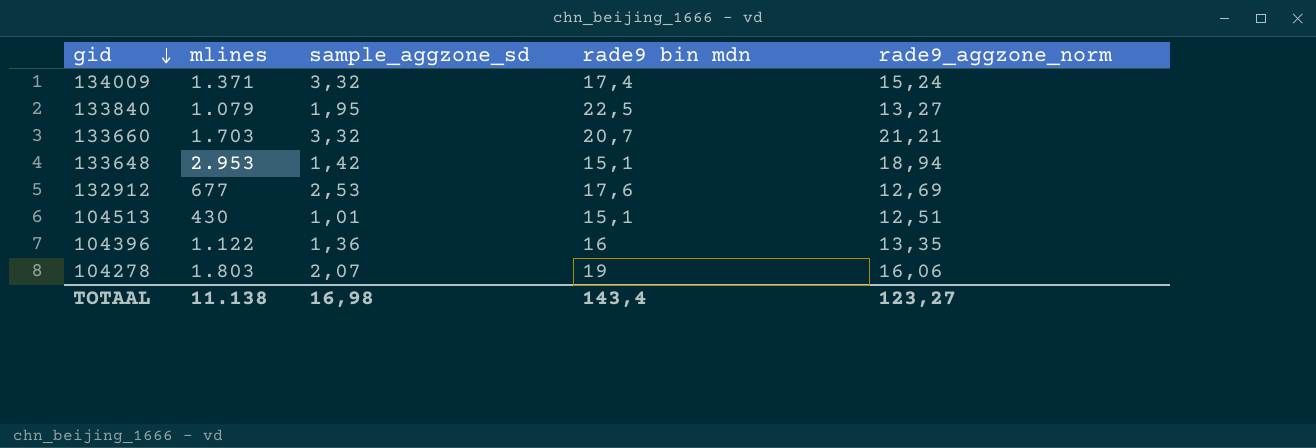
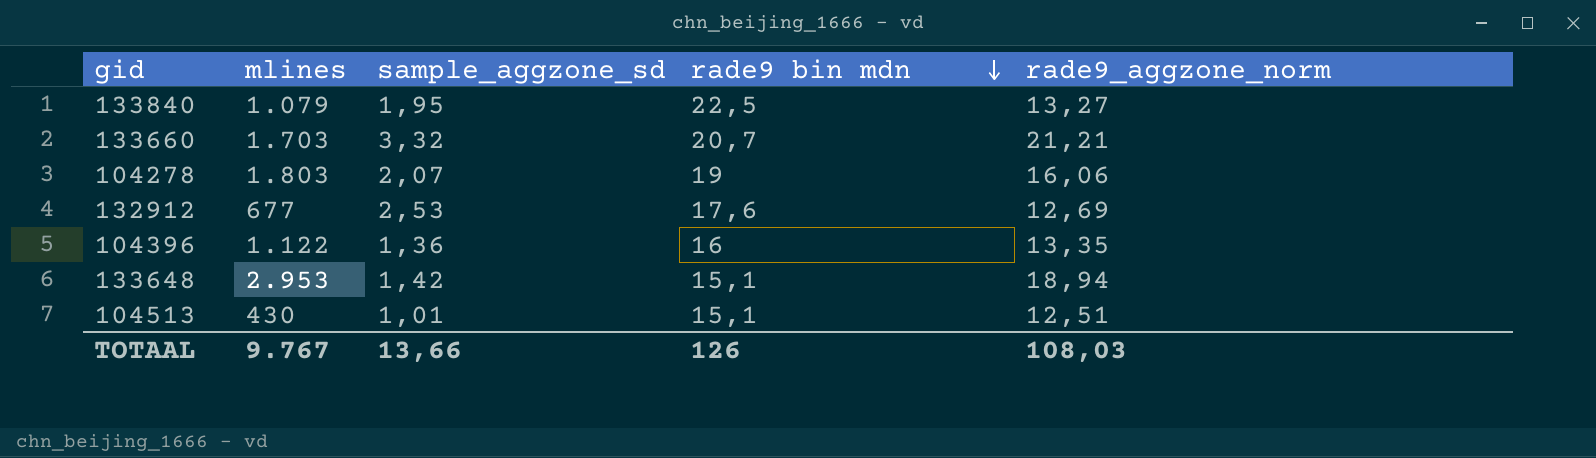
row order: gid descending -> rade9 bin mdn descending
row 134009: 1.371 | 3,32 | 17,4 | 15,24 -> none
TOTAAL | mlines: 11.138 -> 9.767
TOTAAL | sample_aggzone_sd: 16,98 -> 13,66
TOTAAL | rade9 bin mdn: 143,4 -> 126
TOTAAL | rade9_aggzone_norm: 123,27 -> 108,03

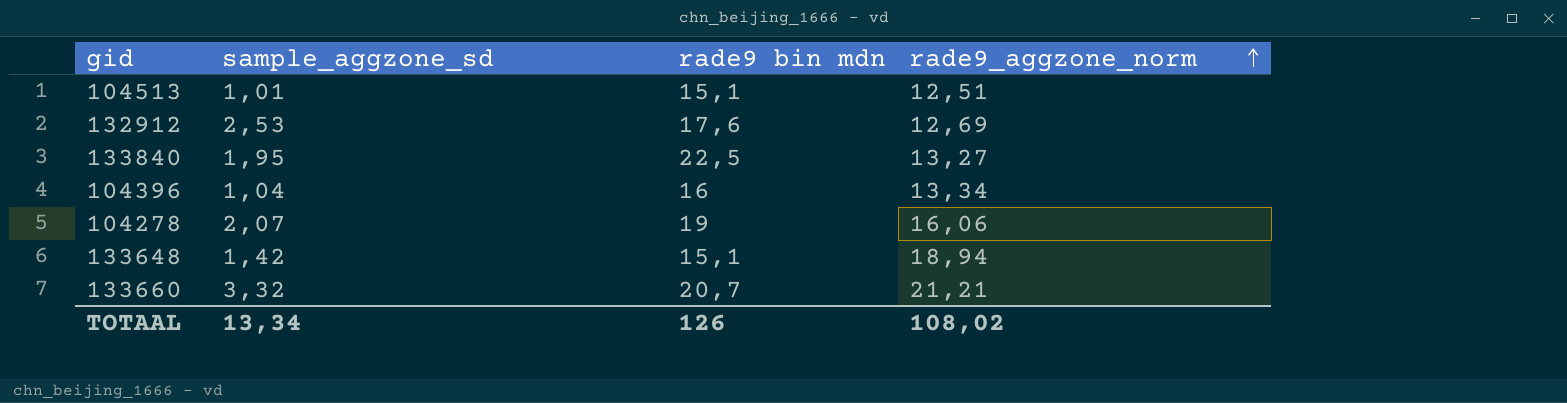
row order: rade9 bin mdn descending -> rade9_aggzone_norm ascending
column mlines | position: 2 -> none
104396 | sample_aggzone_sd: 1,36 -> 1,04
104396 | rade9_aggzone_norm: 13,35 -> 13,34
TOTAAL | sample_aggzone_sd: 13,66 -> 13,34
TOTAAL | rade9_aggzone_norm: 108,03 -> 108,02

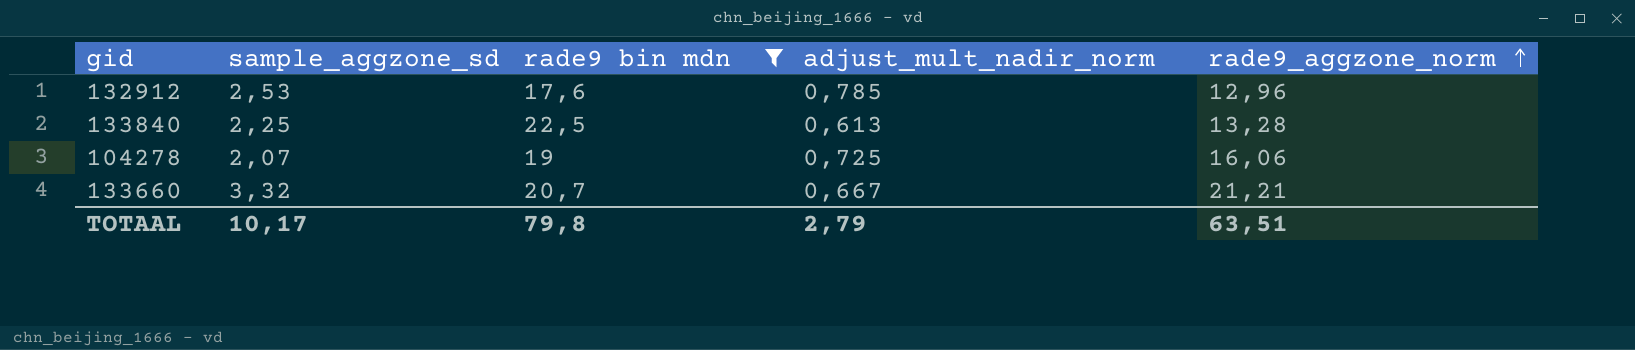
filter: none -> rade9 bin mdn >= 17,6
column adjust_mult_nadir_norm | position: none -> 4
132912 | rade9_aggzone_norm: 12,69 -> 12,96
133840 | sample_aggzone_sd: 1,95 -> 2,25
133840 | rade9_aggzone_norm: 13,27 -> 13,28
TOTAAL | sample_aggzone_sd: 13,34 -> 10,17
TOTAAL | rade9 bin mdn: 126 -> 79,8
TOTAAL | rade9_aggzone_norm: 108,02 -> 63,51

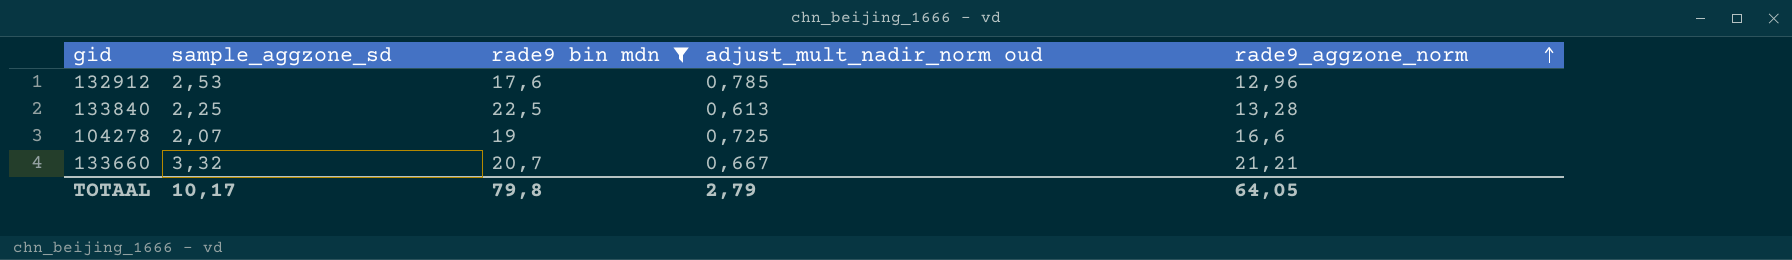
column name: adjust_mult_nadir_norm -> adjust_mult_nadir_norm oud
104278 | rade9_aggzone_norm: 16,06 -> 16,6
TOTAAL | rade9_aggzone_norm: 63,51 -> 64,05

